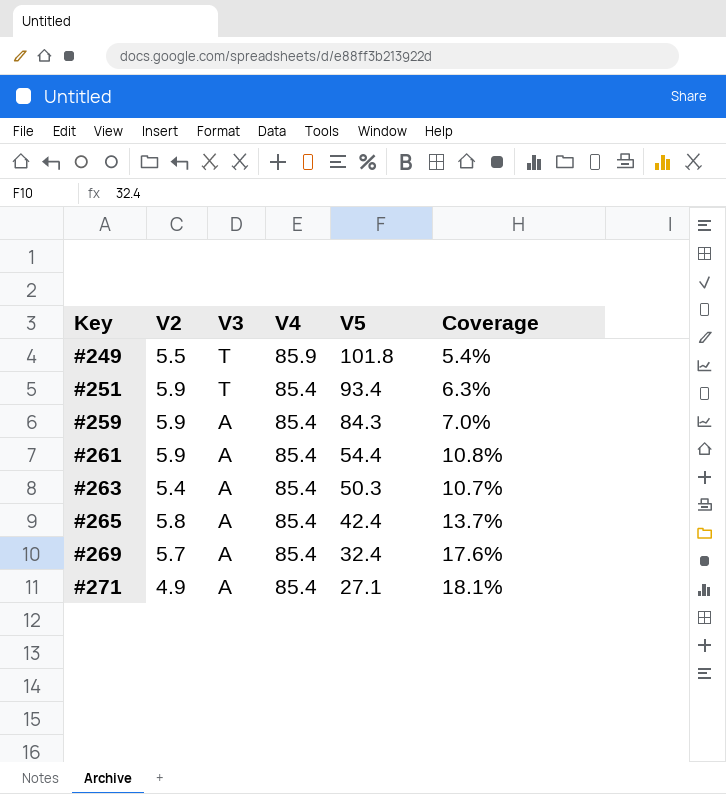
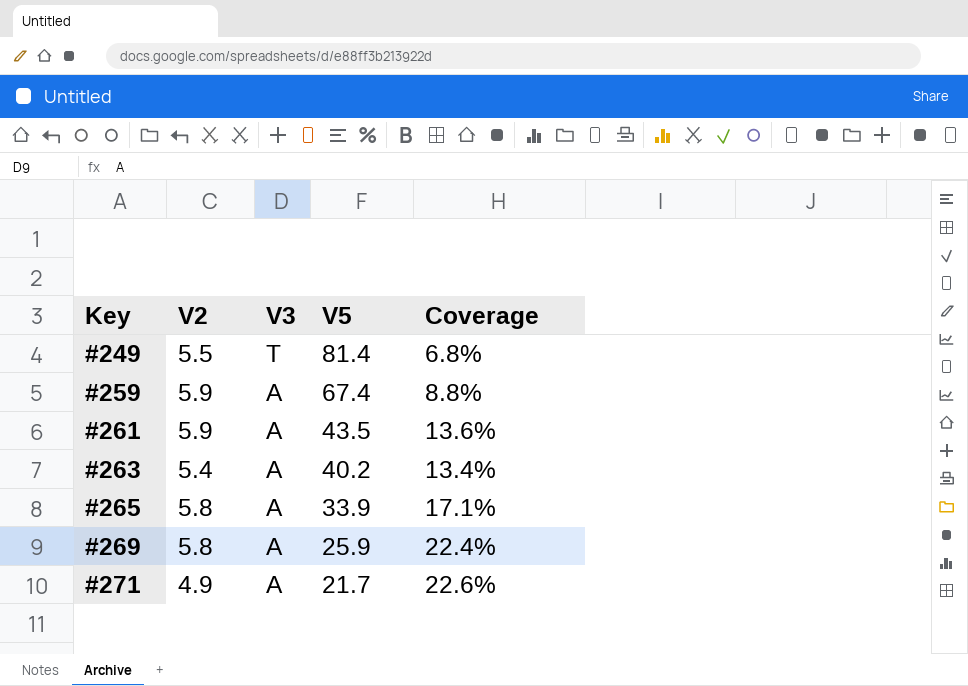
column V4 | position: 4 -> none
row #251: 5.9 | T | 85.4 | 93.4 | 6.3% -> none
#249 | V5: 101.8 -> 81.4
#249 | Coverage: 5.4% -> 6.8%
#259 | V5: 84.3 -> 67.4
#259 | Coverage: 7.0% -> 8.8%
#261 | V5: 54.4 -> 43.5
#261 | Coverage: 10.8% -> 13.6%
#263 | V5: 50.3 -> 40.2
#263 | Coverage: 10.7% -> 13.4%
#265 | V5: 42.4 -> 33.9
#265 | Coverage: 13.7% -> 17.1%
#269 | V2: 5.7 -> 5.8
#269 | V5: 32.4 -> 25.9
#269 | Coverage: 17.6% -> 22.4%
#271 | V5: 27.1 -> 21.7
#271 | Coverage: 18.1% -> 22.6%

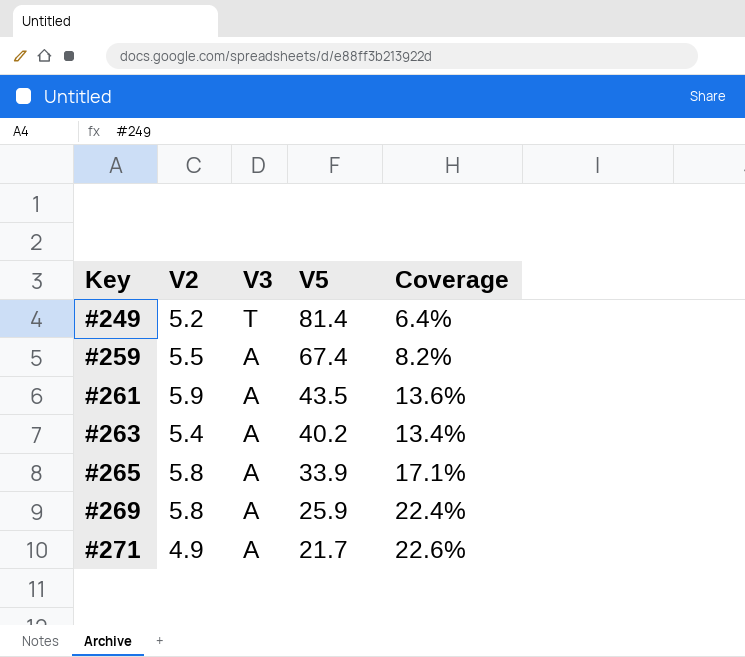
#249 | V2: 5.5 -> 5.2
#249 | Coverage: 6.8% -> 6.4%
#259 | V2: 5.9 -> 5.5
#259 | Coverage: 8.8% -> 8.2%

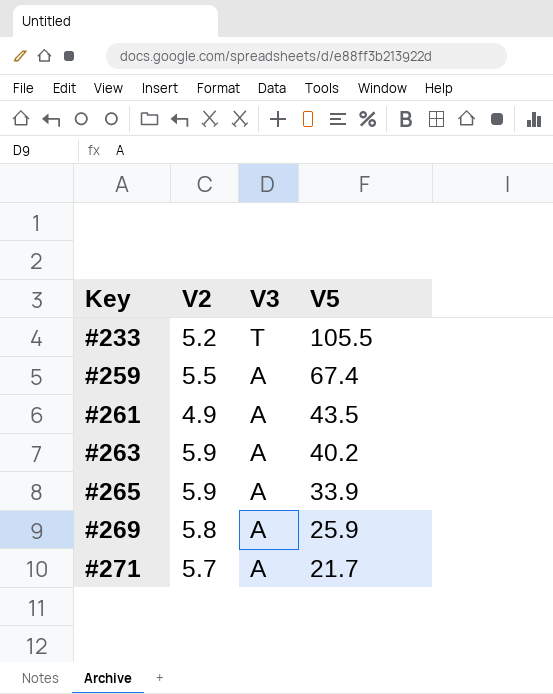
column Coverage | formula: [V2] / [V5] -> none
row #249: 5.2 | T | 81.4 | 6.4% -> none
row #233: none -> 5.2 | T | 105.5
#261 | V2: 5.9 -> 4.9
#263 | V2: 5.4 -> 5.9
#265 | V2: 5.8 -> 5.9
#271 | V2: 4.9 -> 5.7

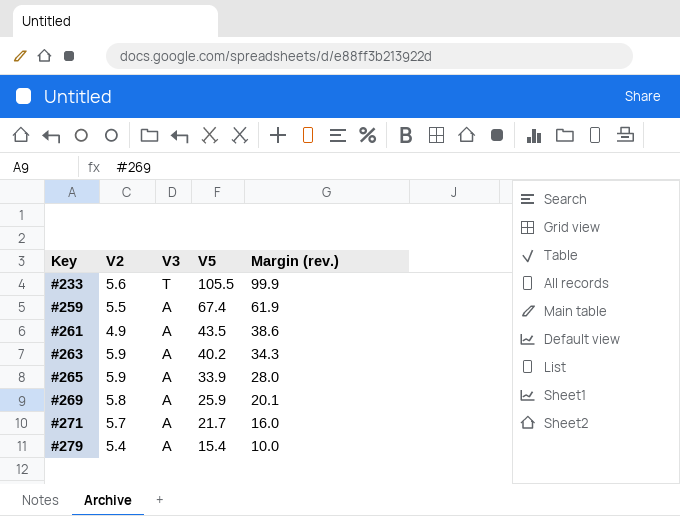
column Margin (rev.) | formula: none -> [V5] - [V2]
#233 | V2: 5.2 -> 5.6
row #279: none -> 5.4 | A | 15.4 | 10.0

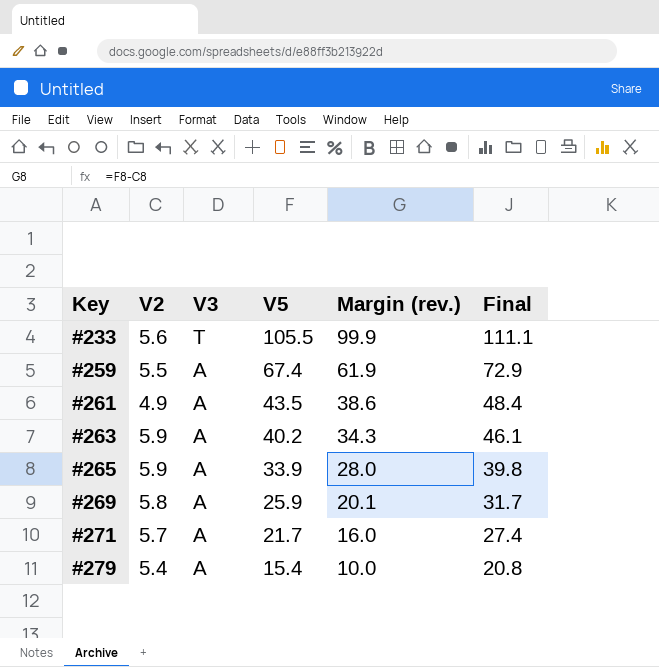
column Final | formula: none -> [V2] + [V5]

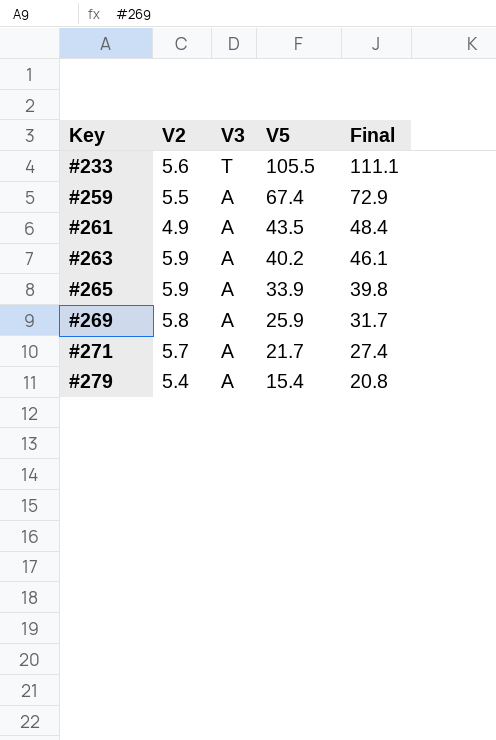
column Margin (rev.) | formula: [V5] - [V2] -> none

